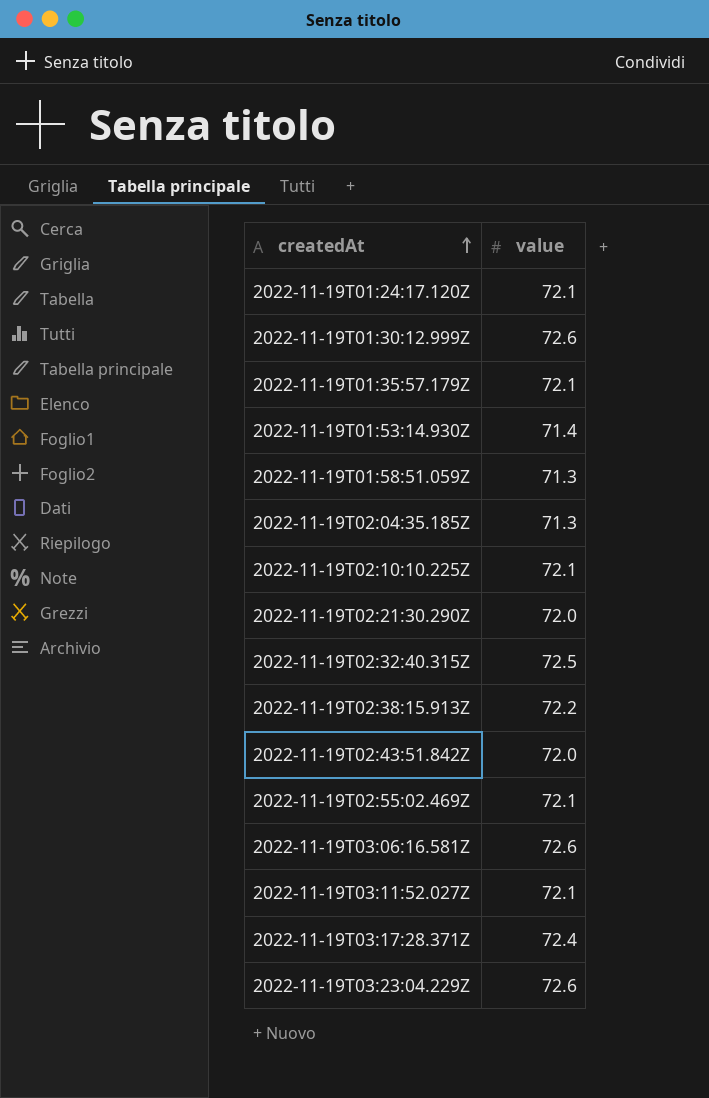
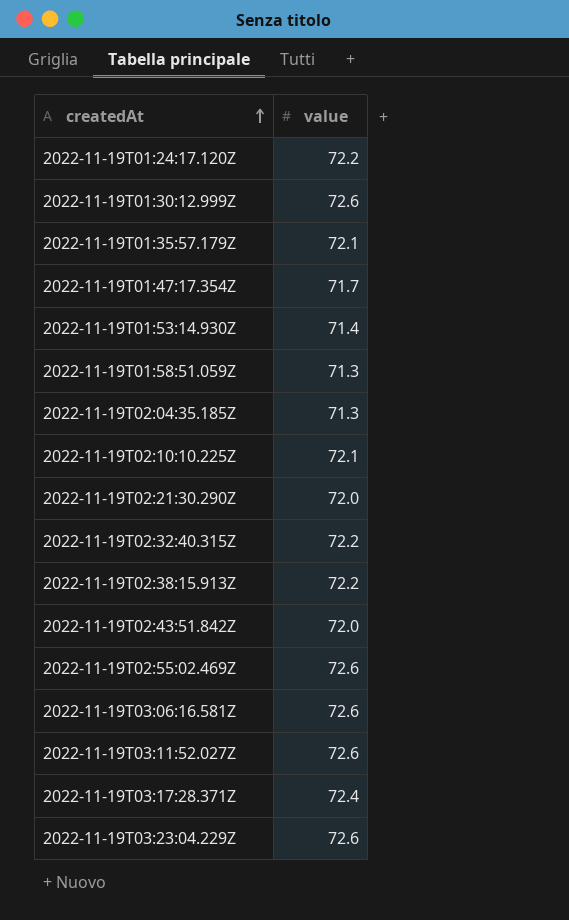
2022-11-19T01:24:17.120Z | value: 72.1 -> 72.2
row 2022-11-19T01:47:17.354Z: none -> 71.7
2022-11-19T02:32:40.315Z | value: 72.5 -> 72.2
2022-11-19T02:55:02.469Z | value: 72.1 -> 72.6
2022-11-19T03:11:52.027Z | value: 72.1 -> 72.6

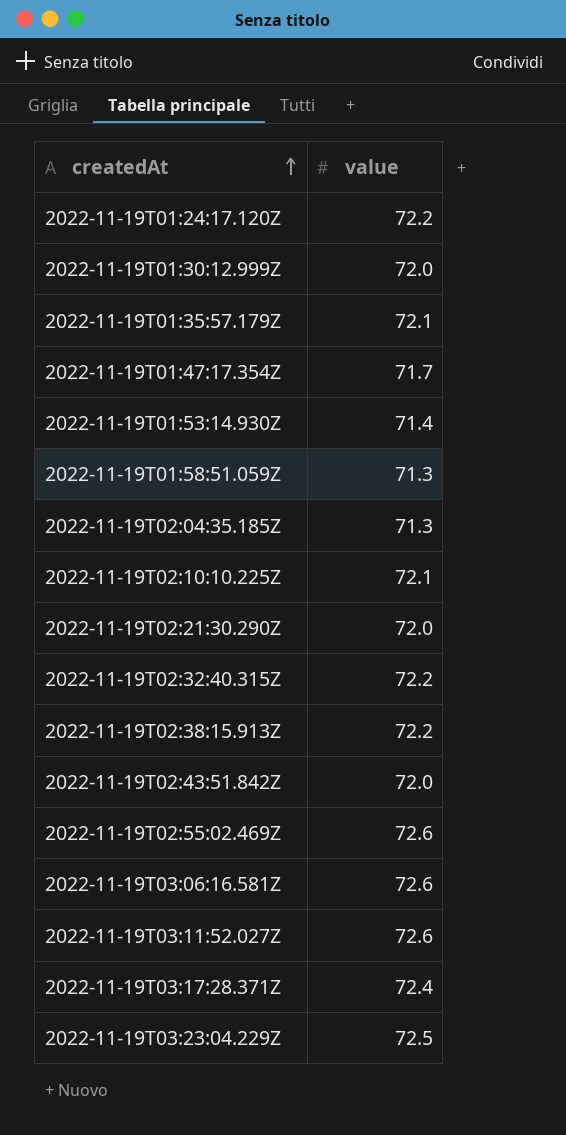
2022-11-19T01:30:12.999Z | value: 72.6 -> 72.0
2022-11-19T03:23:04.229Z | value: 72.6 -> 72.5

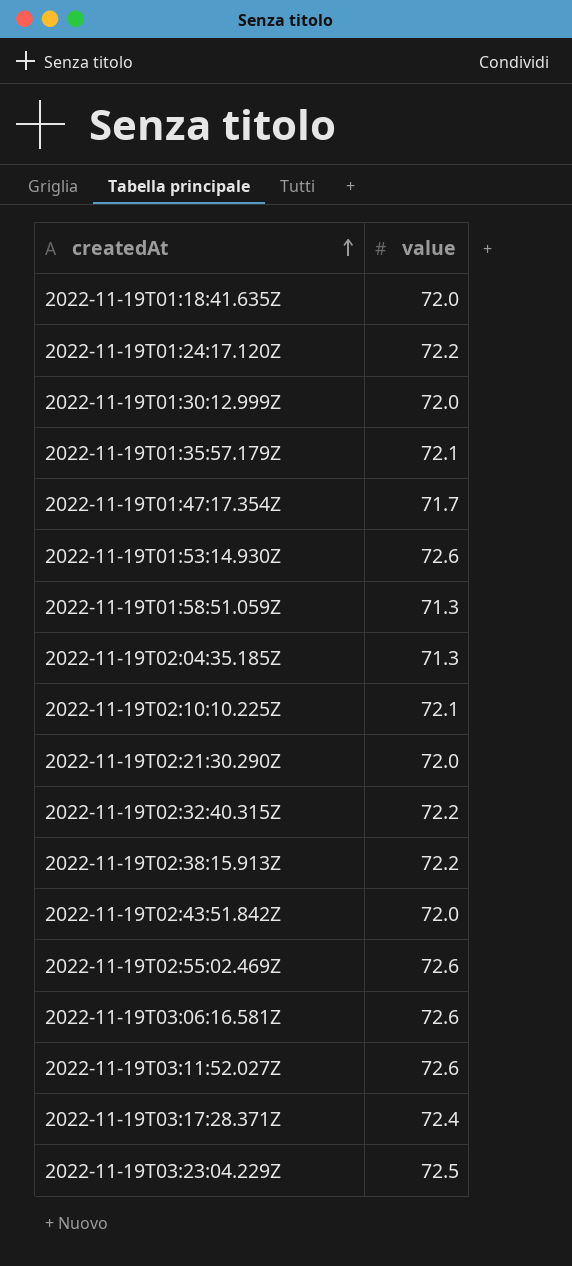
row 2022-11-19T01:18:41.635Z: none -> 72.0
2022-11-19T01:53:14.930Z | value: 71.4 -> 72.6

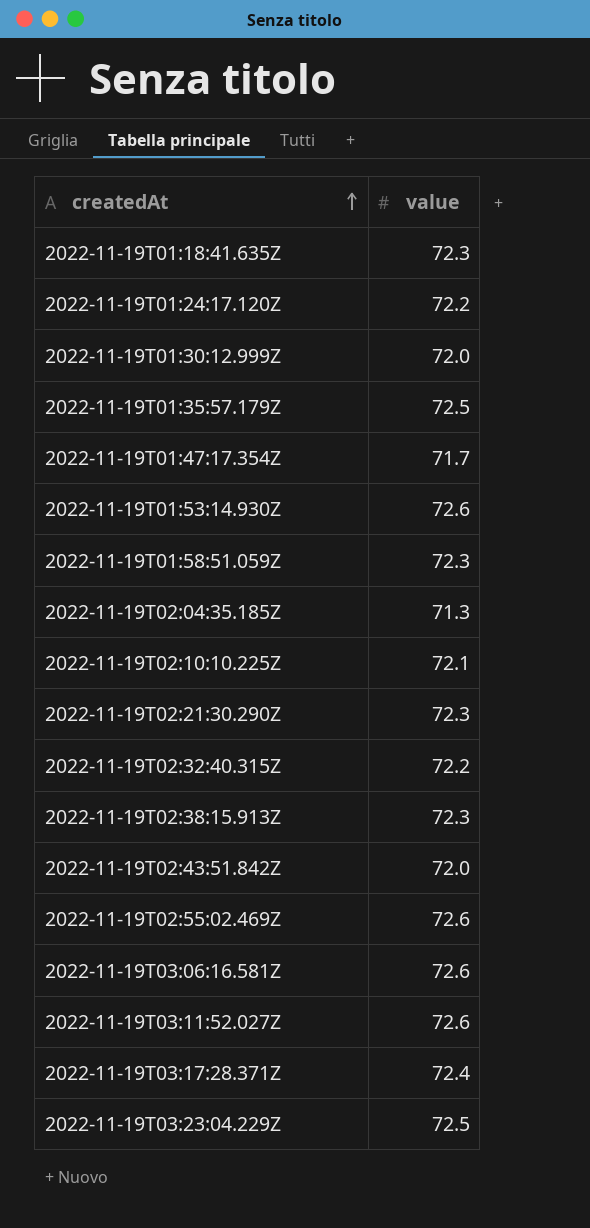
2022-11-19T01:18:41.635Z | value: 72.0 -> 72.3
2022-11-19T01:35:57.179Z | value: 72.1 -> 72.5
2022-11-19T01:58:51.059Z | value: 71.3 -> 72.3
2022-11-19T02:21:30.290Z | value: 72.0 -> 72.3
2022-11-19T02:38:15.913Z | value: 72.2 -> 72.3

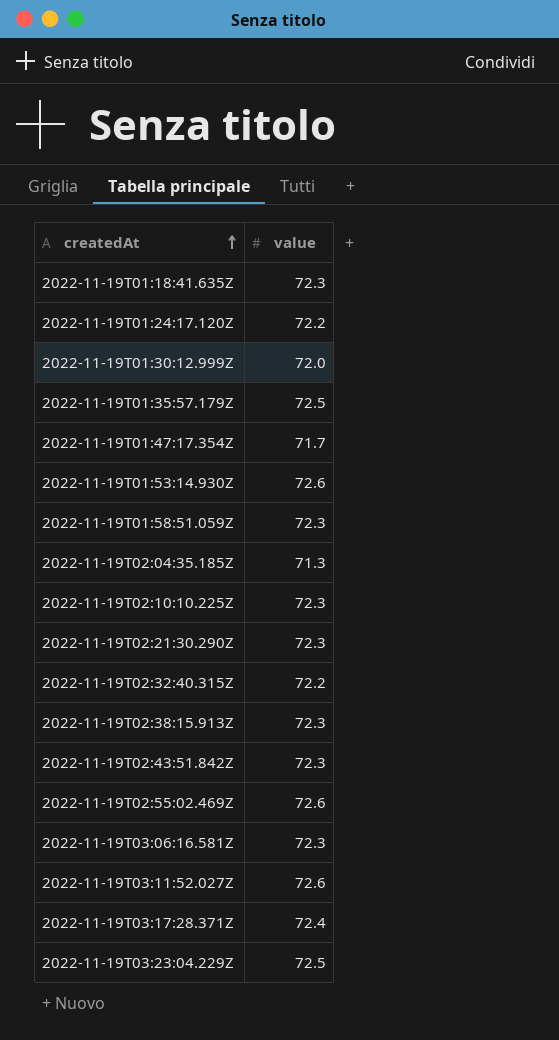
2022-11-19T02:10:10.225Z | value: 72.1 -> 72.3
2022-11-19T02:43:51.842Z | value: 72.0 -> 72.3
2022-11-19T03:06:16.581Z | value: 72.6 -> 72.3

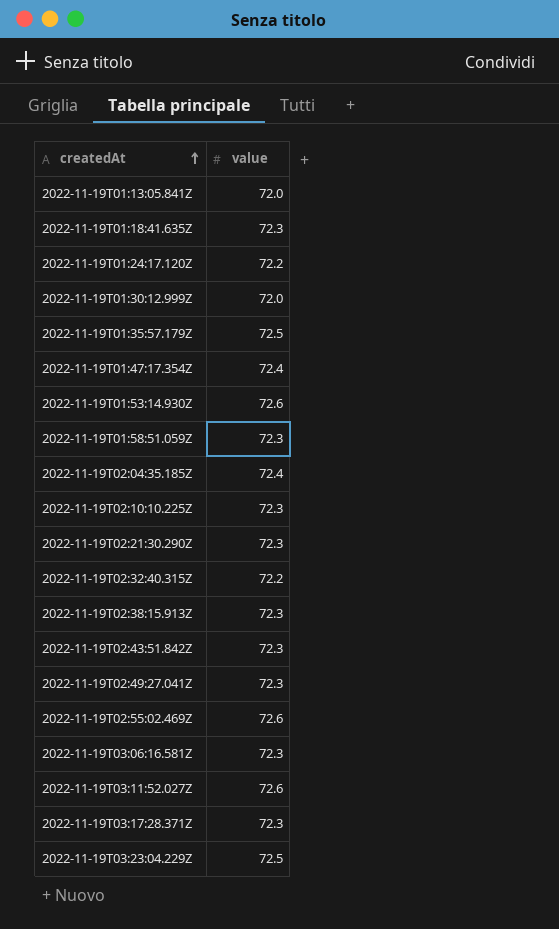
row 2022-11-19T01:13:05.841Z: none -> 72.0
2022-11-19T01:47:17.354Z | value: 71.7 -> 72.4
2022-11-19T02:04:35.185Z | value: 71.3 -> 72.4
row 2022-11-19T02:49:27.041Z: none -> 72.3
2022-11-19T03:17:28.371Z | value: 72.4 -> 72.3

